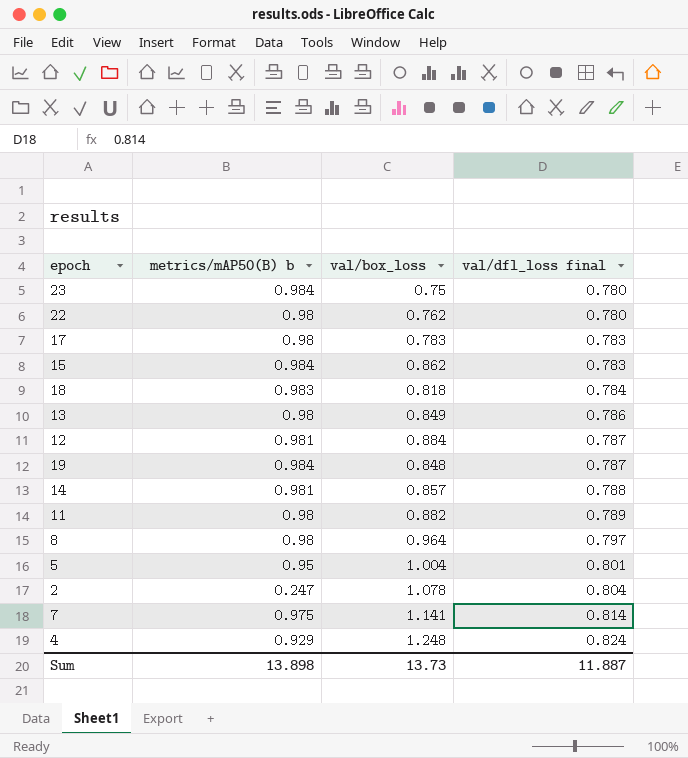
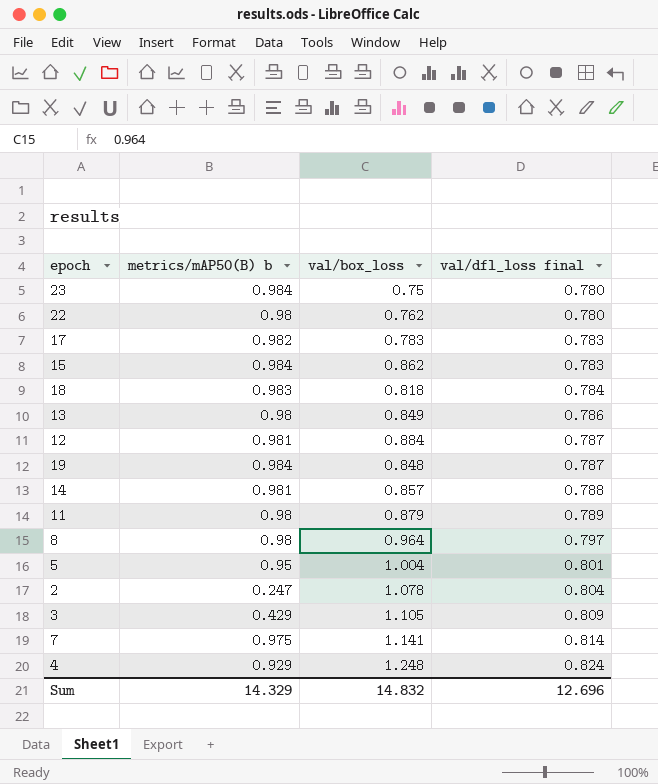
17 | metrics/mAP50(B) b: 0.98 -> 0.982
11 | val/box_loss: 0.882 -> 0.879
row 3: none -> 0.429 | 1.105 | 0.809
Sum | metrics/mAP50(B) b: 13.898 -> 14.329
Sum | val/box_loss: 13.73 -> 14.832
Sum | val/dfl_loss final: 11.887 -> 12.696

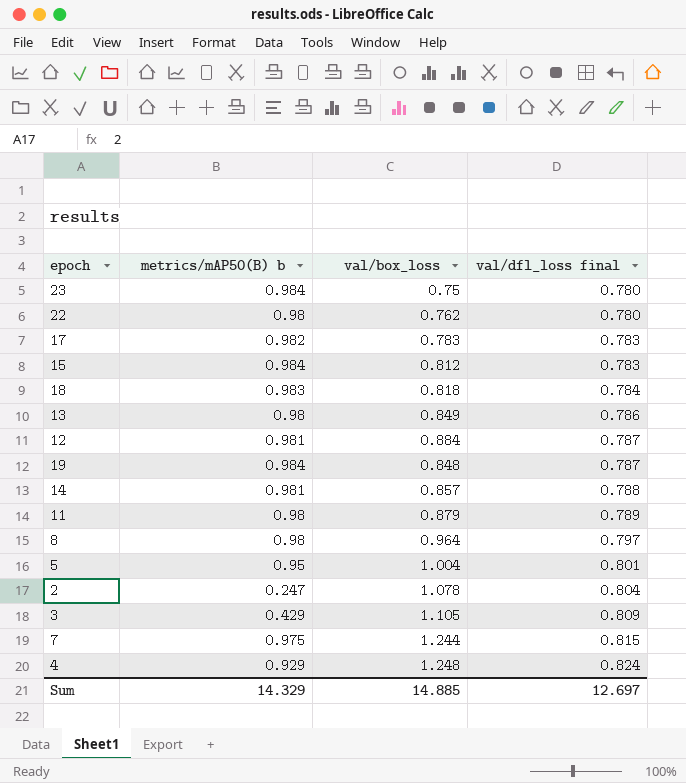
15 | val/box_loss: 0.862 -> 0.812
7 | val/box_loss: 1.141 -> 1.244
7 | val/dfl_loss final: 0.814 -> 0.815
Sum | val/box_loss: 14.832 -> 14.885
Sum | val/dfl_loss final: 12.696 -> 12.697

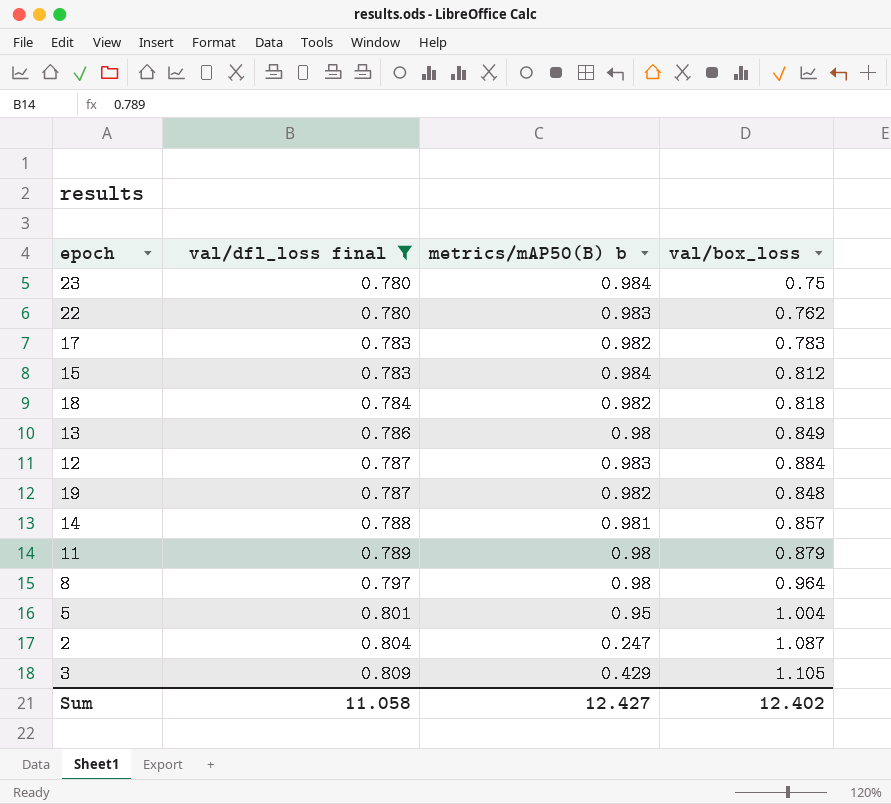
filter: none -> val/dfl_loss final <= 0.809
column val/dfl_loss final | position: 4 -> 2
22 | metrics/mAP50(B) b: 0.98 -> 0.983
18 | metrics/mAP50(B) b: 0.983 -> 0.982
12 | metrics/mAP50(B) b: 0.981 -> 0.983
19 | metrics/mAP50(B) b: 0.984 -> 0.982
2 | val/box_loss: 1.078 -> 1.087
Sum | val/dfl_loss final: 12.697 -> 11.058
Sum | metrics/mAP50(B) b: 14.329 -> 12.427
Sum | val/box_loss: 14.885 -> 12.402

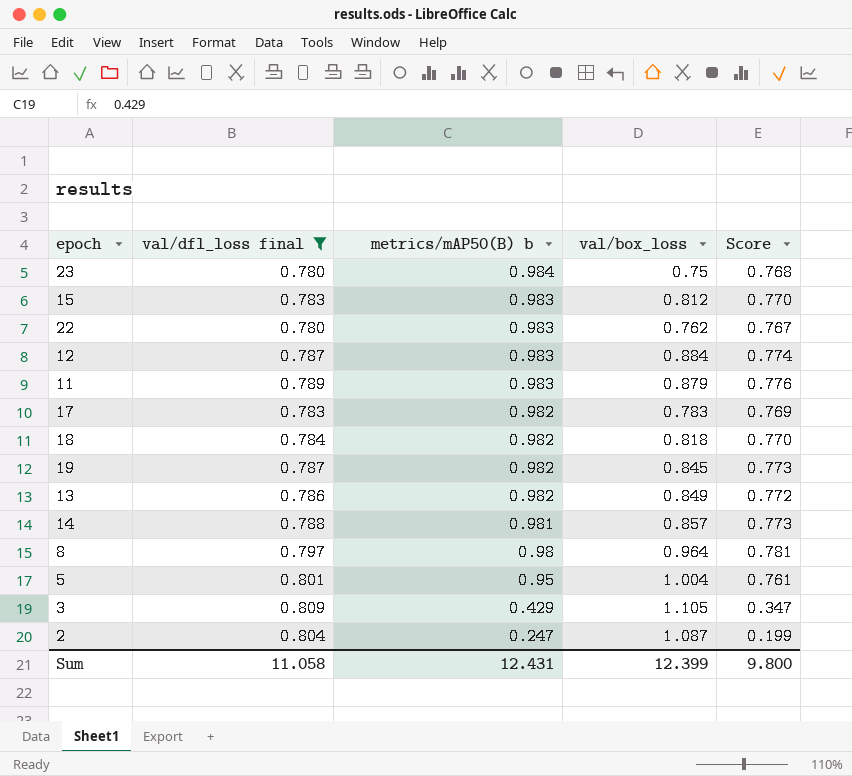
row order: val/dfl_loss final ascending -> metrics/mAP50(B) b descending
column Score | formula: none -> [val/dfl_loss final] * [metrics/mAP50(B) b]
15 | metrics/mAP50(B) b: 0.984 -> 0.983
11 | metrics/mAP50(B) b: 0.98 -> 0.983
19 | val/box_loss: 0.848 -> 0.845
13 | metrics/mAP50(B) b: 0.98 -> 0.982
Sum | metrics/mAP50(B) b: 12.427 -> 12.431
Sum | val/box_loss: 12.402 -> 12.399

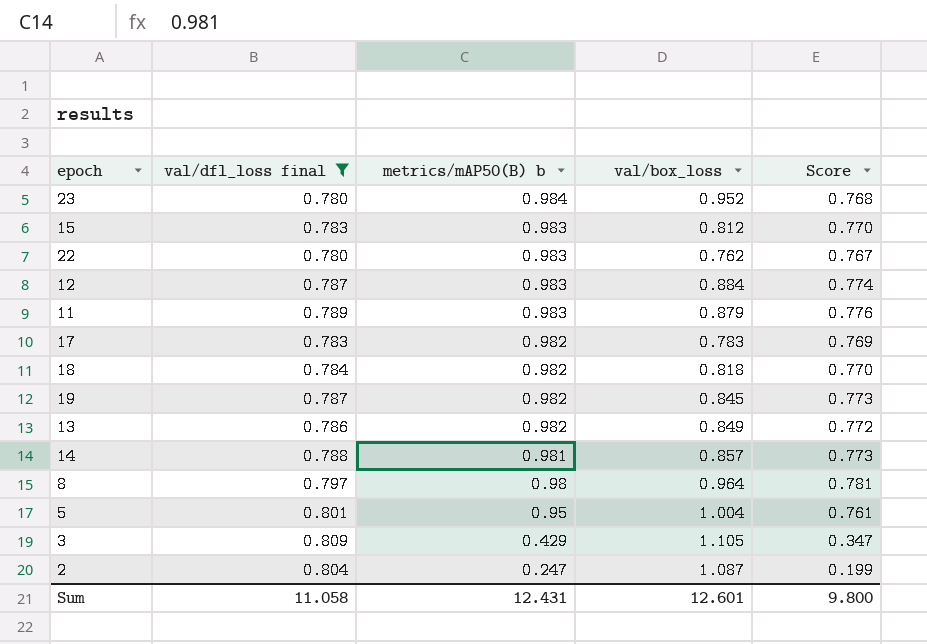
23 | val/box_loss: 0.75 -> 0.952
Sum | val/box_loss: 12.399 -> 12.601

